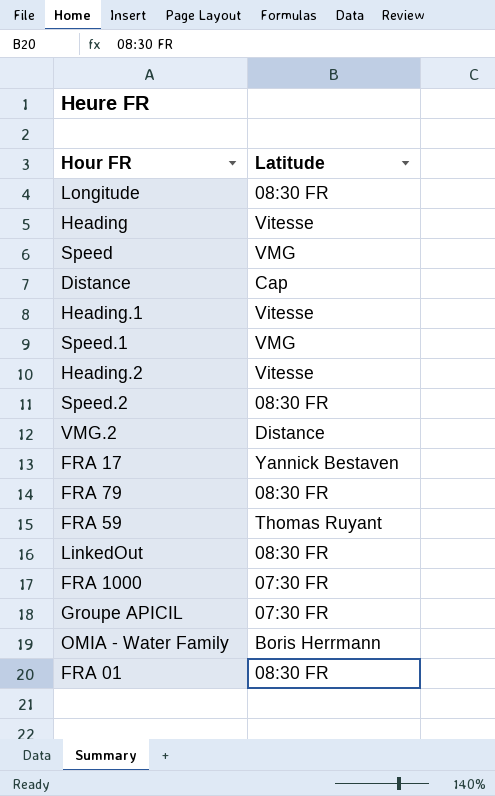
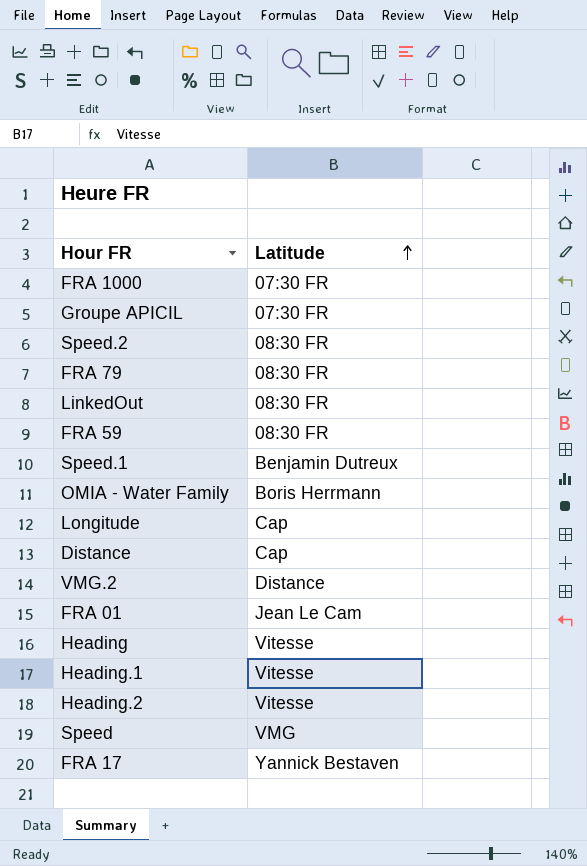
row order: none -> Latitude ascending
FRA 59 | Latitude: Thomas Ruyant -> 08:30 FR
Speed.1 | Latitude: VMG -> Benjamin Dutreux
Longitude | Latitude: 08:30 FR -> Cap
FRA 01 | Latitude: 08:30 FR -> Jean Le Cam

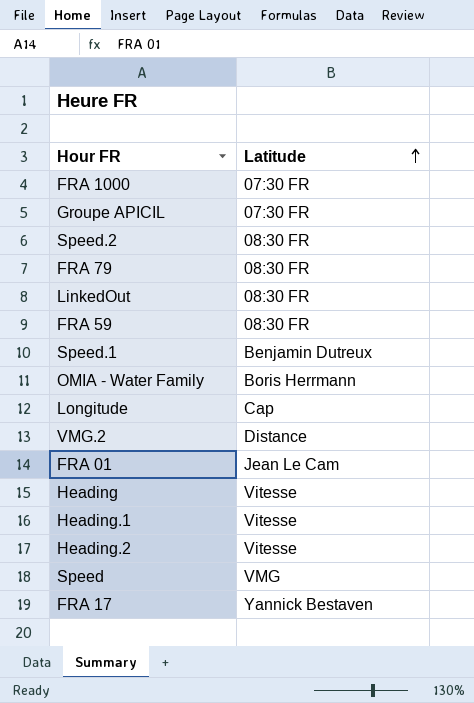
row Distance: Cap -> none

